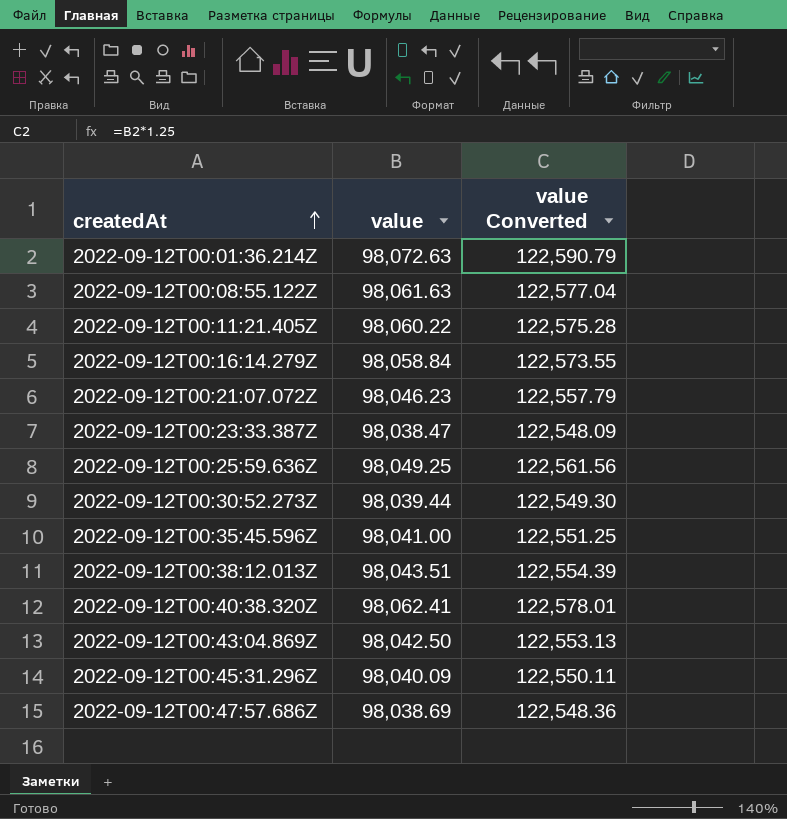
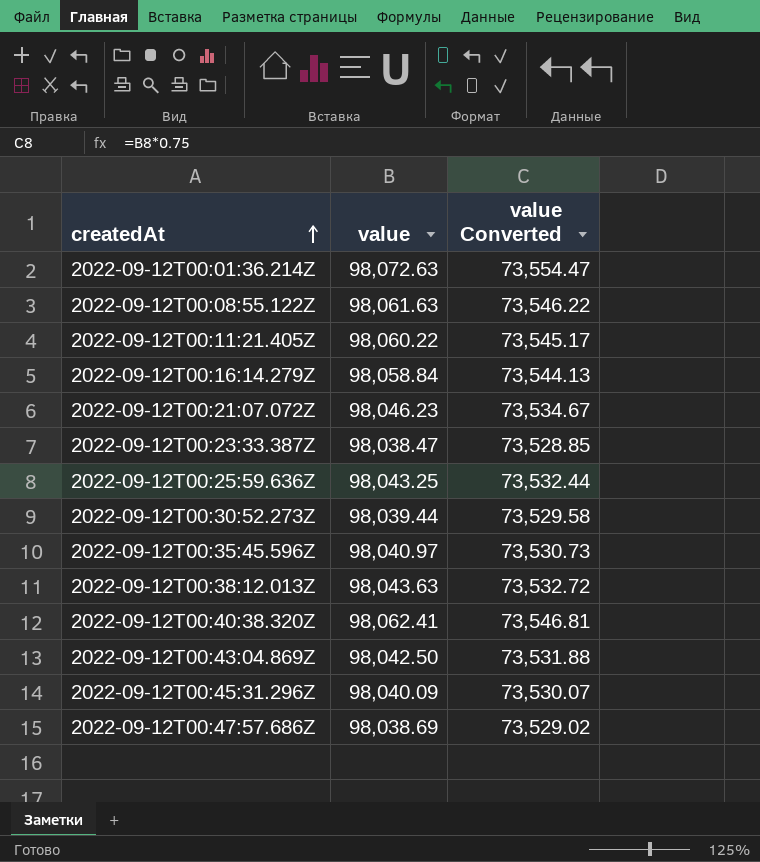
column value Converted | formula: [value] * 1.25 -> [value] * 0.75
2022-09-12T00:25:59.636Z | value: 98,049.25 -> 98,043.25
2022-09-12T00:35:45.596Z | value: 98,041.00 -> 98,040.97
2022-09-12T00:38:12.013Z | value: 98,043.51 -> 98,043.63

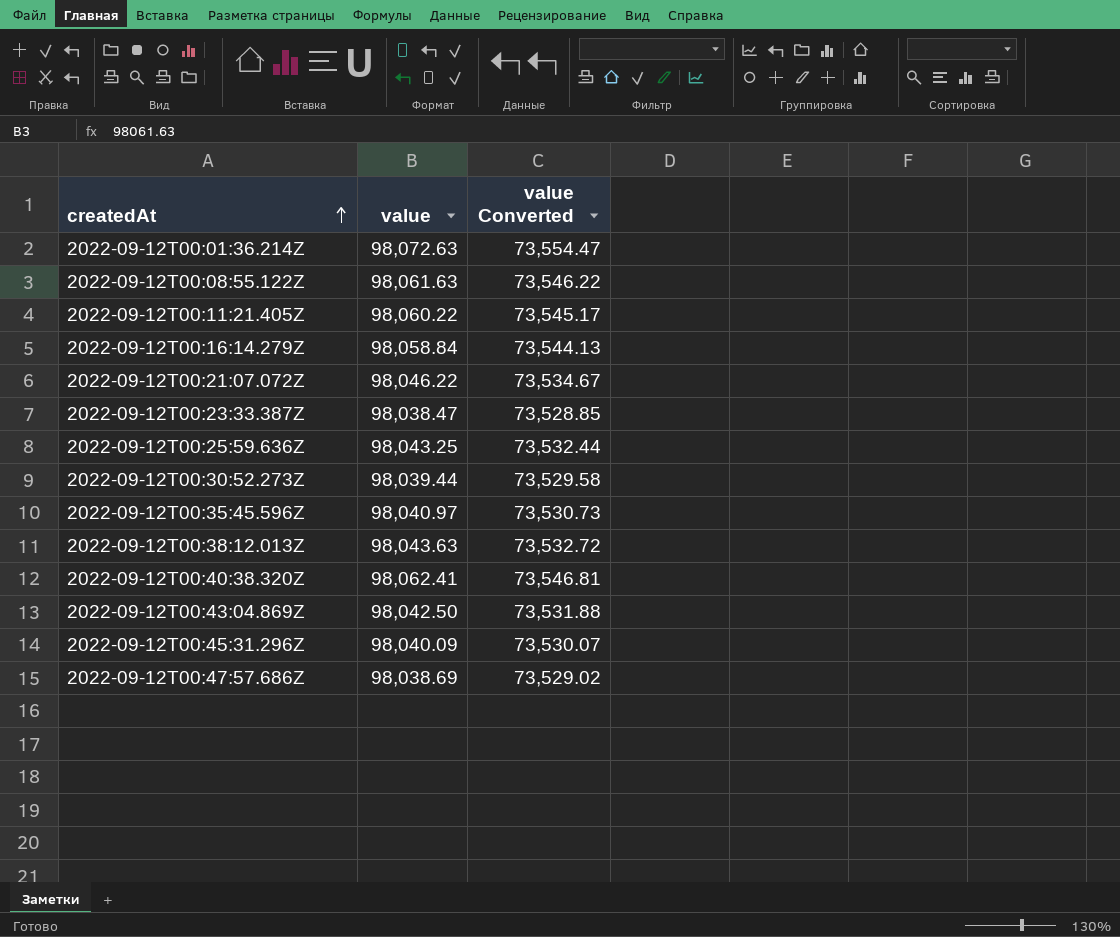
2022-09-12T00:21:07.072Z | value: 98,046.23 -> 98,046.22

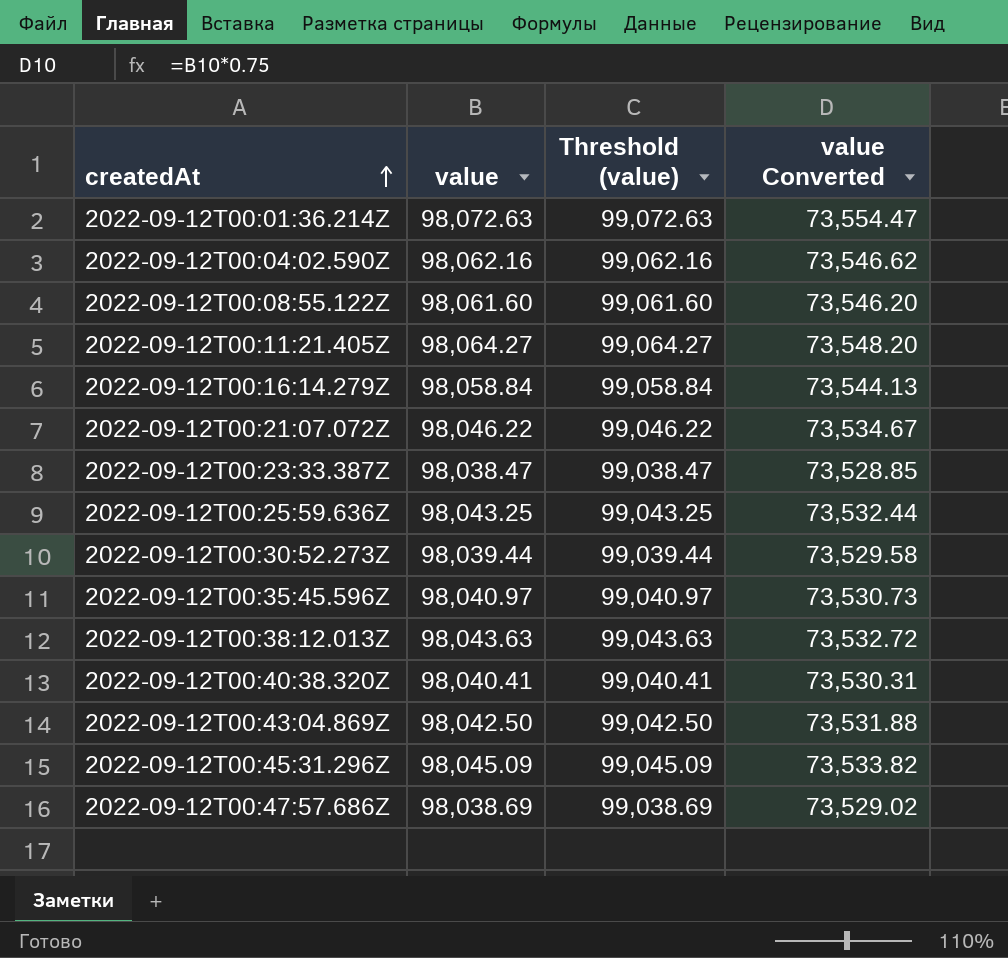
column Threshold (value) | formula: none -> [value] + 1000
row 2022-09-12T00:04:02.590Z: none -> 98,062.16 | 99,062.16 | 73,546.62
2022-09-12T00:08:55.122Z | value: 98,061.63 -> 98,061.60
2022-09-12T00:08:55.122Z | value Converted: 73,546.22 -> 73,546.20
2022-09-12T00:11:21.405Z | value: 98,060.22 -> 98,064.27
2022-09-12T00:11:21.405Z | value Converted: 73,545.17 -> 73,548.20
2022-09-12T00:40:38.320Z | value: 98,062.41 -> 98,040.41
2022-09-12T00:40:38.320Z | value Converted: 73,546.81 -> 73,530.31
2022-09-12T00:45:31.296Z | value: 98,040.09 -> 98,045.09
2022-09-12T00:45:31.296Z | value Converted: 73,530.07 -> 73,533.82

